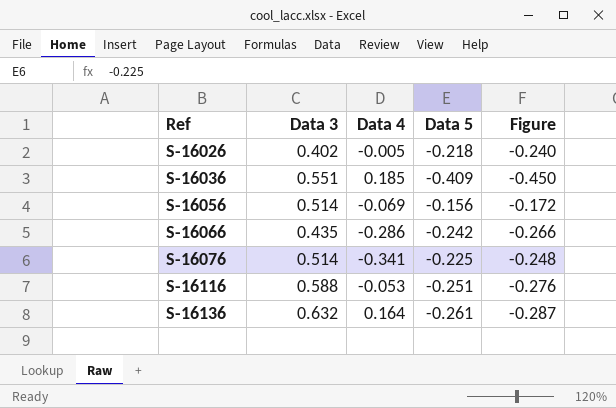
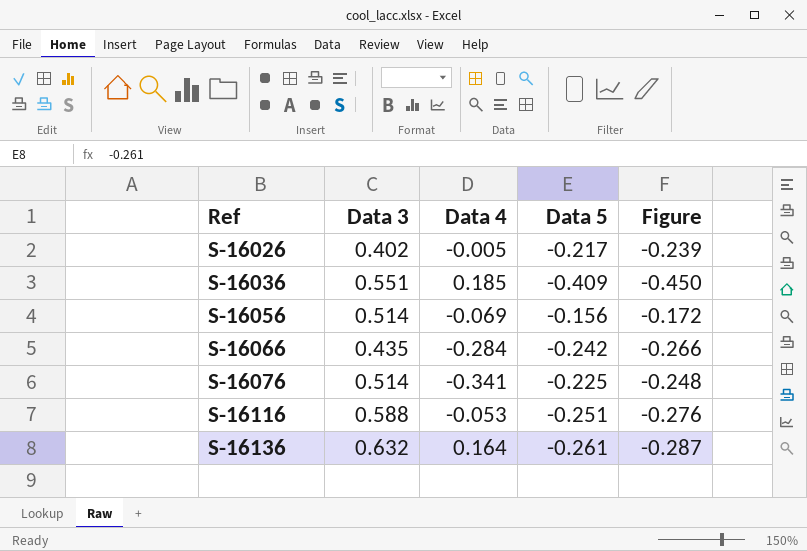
S-16026 | Data 5: -0.218 -> -0.217
S-16026 | Figure: -0.240 -> -0.239
S-16066 | Data 4: -0.286 -> -0.284

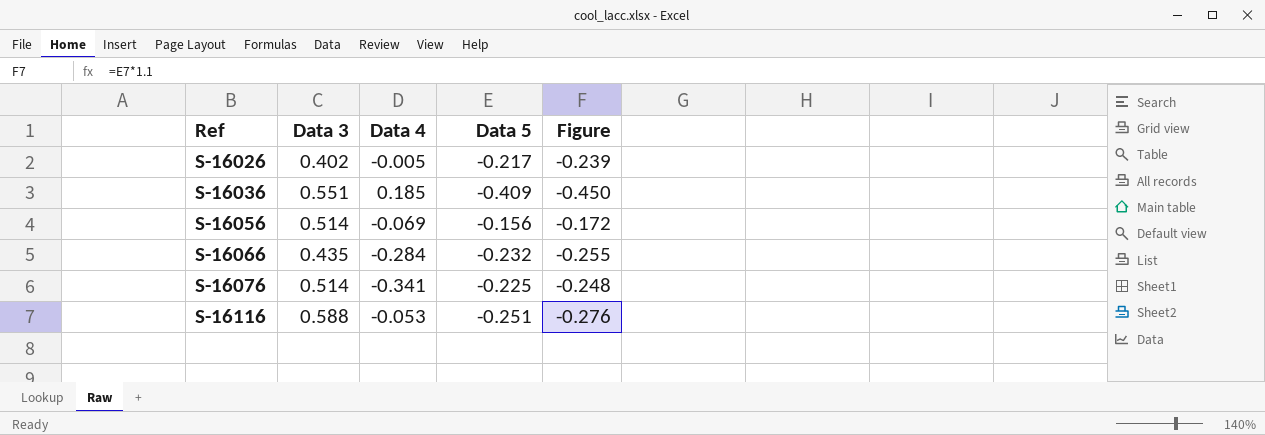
row S-16136: 0.632 | 0.164 | -0.261 | -0.287 -> none
S-16066 | Data 5: -0.242 -> -0.232
S-16066 | Figure: -0.266 -> -0.255

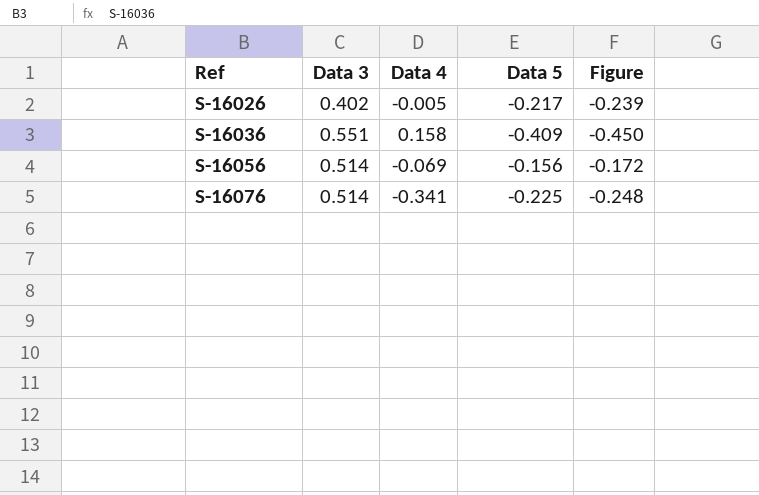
row S-16066: 0.435 | -0.284 | -0.232 | -0.255 -> none
row S-16116: 0.588 | -0.053 | -0.251 | -0.276 -> none
S-16036 | Data 4: 0.185 -> 0.158

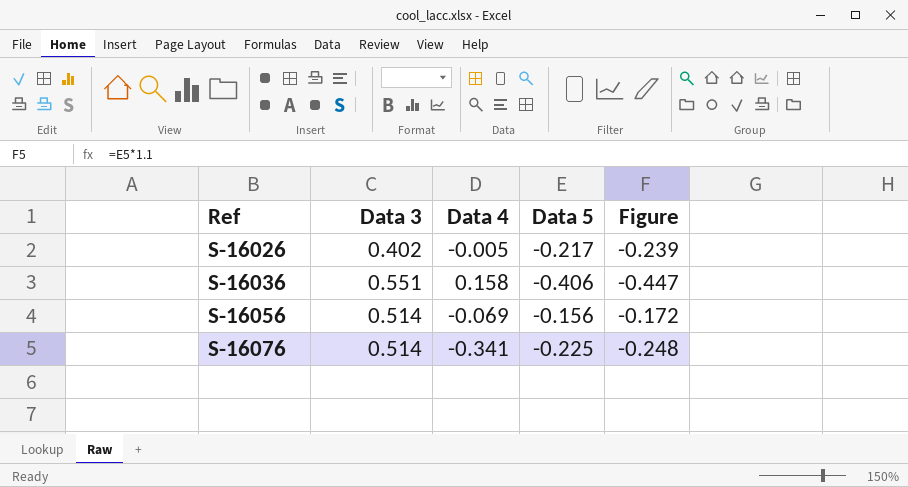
S-16036 | Data 5: -0.409 -> -0.406
S-16036 | Figure: -0.450 -> -0.447

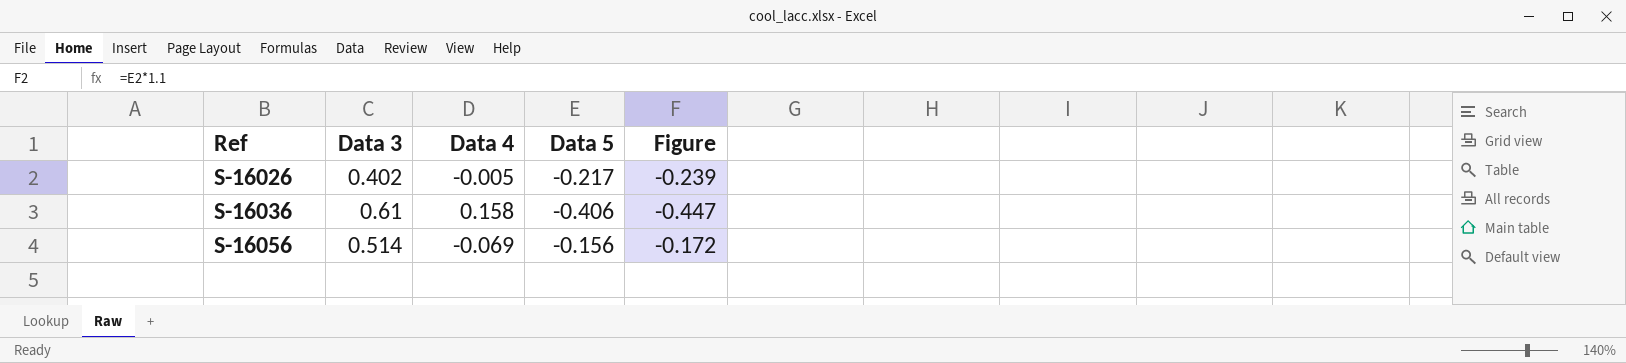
row S-16076: 0.514 | -0.341 | -0.225 | -0.248 -> none
S-16036 | Data 3: 0.551 -> 0.61

